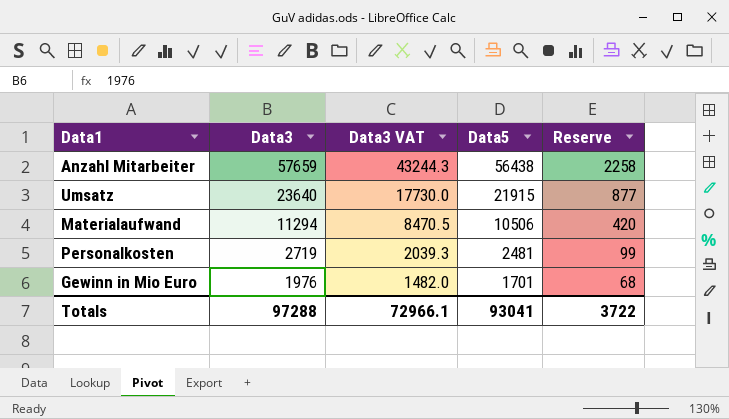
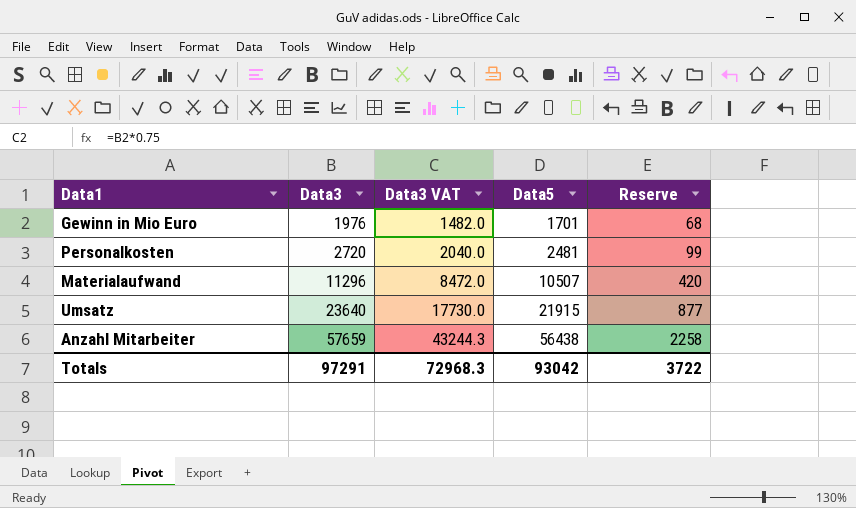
row order: Data3 descending -> Data3 ascending
Personalkosten | Data3: 2719 -> 2720
Personalkosten | Data3 VAT: 2039.3 -> 2040.0
Materialaufwand | Data3: 11294 -> 11296
Materialaufwand | Data3 VAT: 8470.5 -> 8472.0
Materialaufwand | Data5: 10506 -> 10507
Totals | Data3: 97288 -> 97291
Totals | Data3 VAT: 72966.1 -> 72968.3
Totals | Data5: 93041 -> 93042

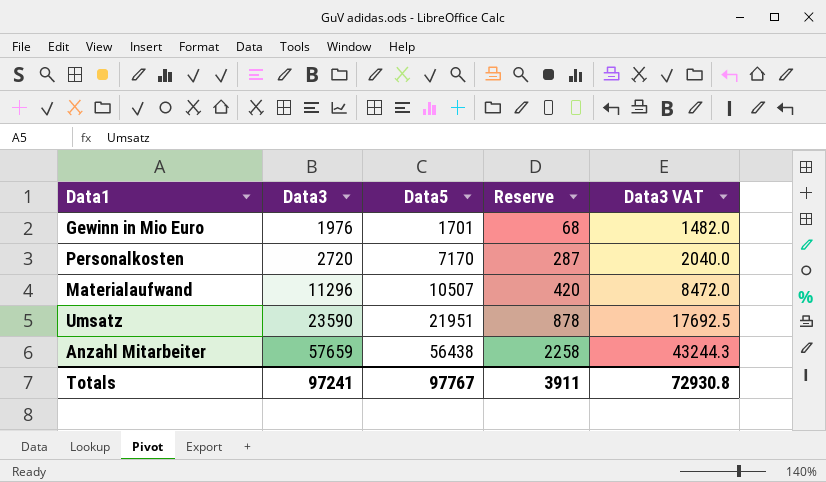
column Data3 VAT | position: 3 -> 5
Personalkosten | Data5: 2481 -> 7170
Personalkosten | Reserve: 99 -> 287
Umsatz | Data3: 23640 -> 23590
Umsatz | Data5: 21915 -> 21951
Umsatz | Reserve: 877 -> 878
Umsatz | Data3 VAT: 17730.0 -> 17692.5
Totals | Data3: 97291 -> 97241
Totals | Data5: 93042 -> 97767
Totals | Reserve: 3722 -> 3911
Totals | Data3 VAT: 72968.3 -> 72930.8

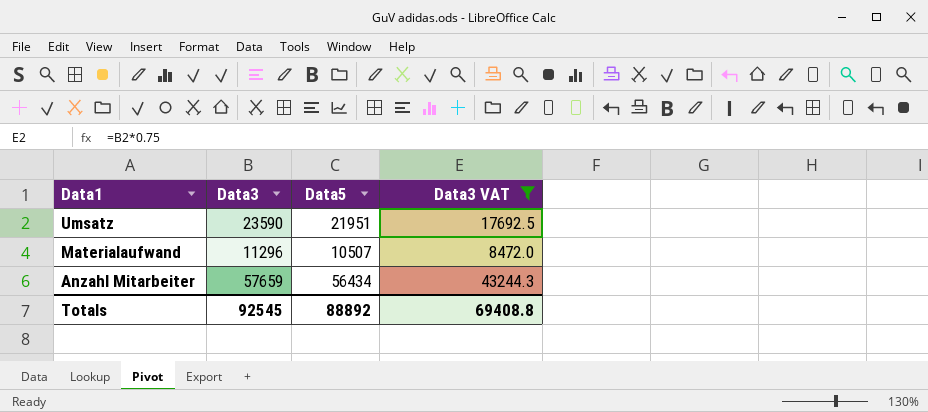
filter: none -> Data3 VAT >= 8472.0
row order: Data3 ascending -> Data1 descending
column Reserve | formula: [Data5] * 0.04 -> none
Anzahl Mitarbeiter | Data5: 56438 -> 56434
Totals | Data3: 97241 -> 92545
Totals | Data5: 97767 -> 88892
Totals | Data3 VAT: 72930.8 -> 69408.8

